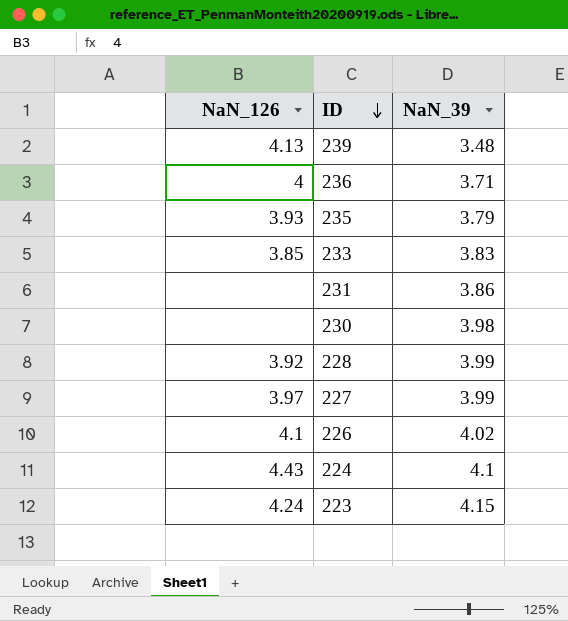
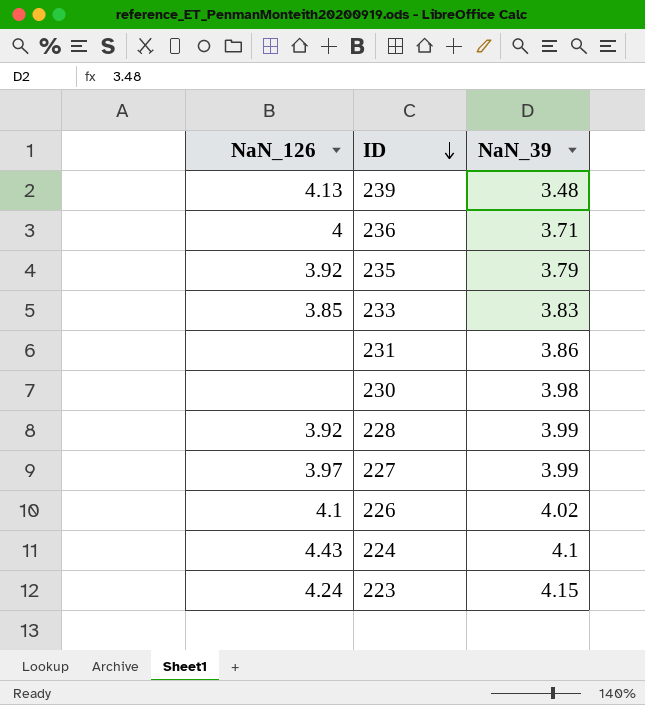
235 | NaN_126: 3.93 -> 3.92

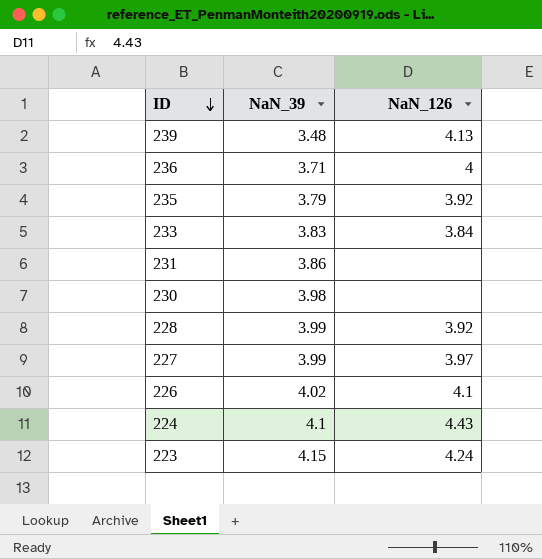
column NaN_126 | position: 1 -> 3
233 | NaN_126: 3.85 -> 3.84

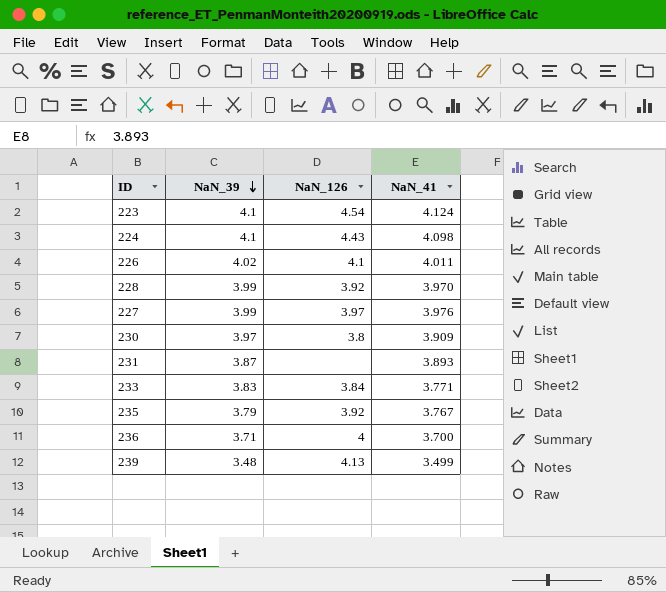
row order: ID descending -> NaN_39 descending
column NaN_41 | position: none -> 4
223 | NaN_39: 4.15 -> 4.1
223 | NaN_126: 4.24 -> 4.54
230 | NaN_39: 3.98 -> 3.97
230 | NaN_126: none -> 3.8
231 | NaN_39: 3.86 -> 3.87

